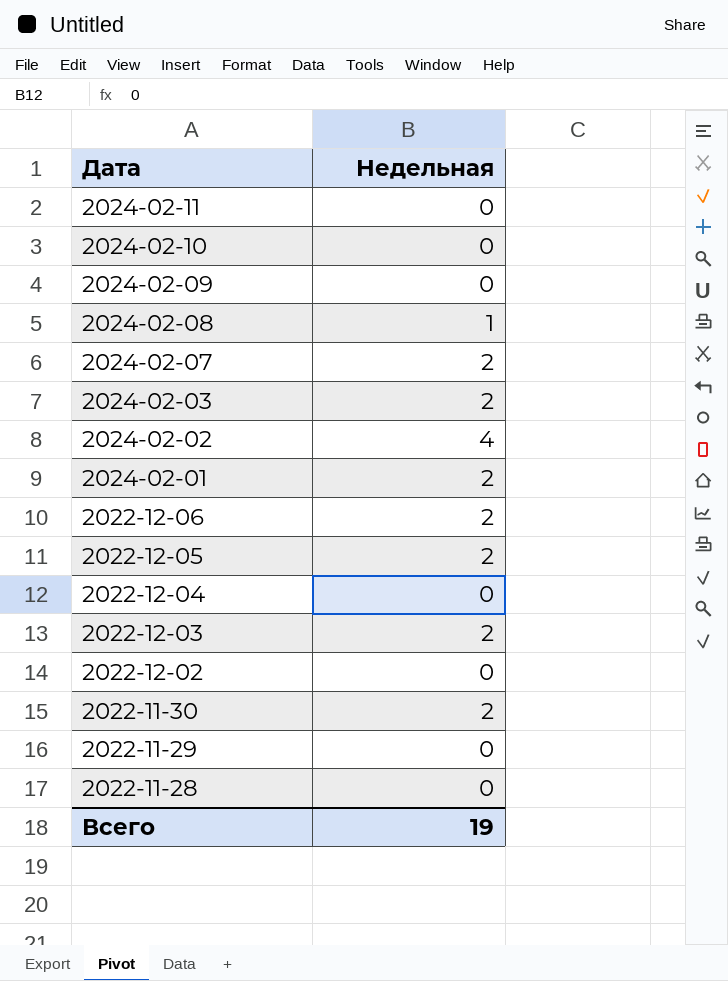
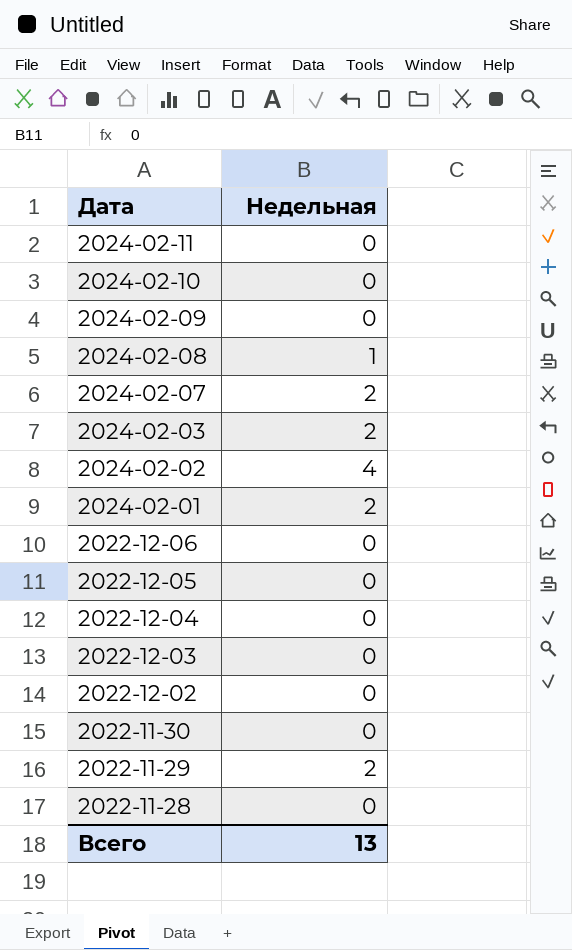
2022-12-06 | Недельная: 2 -> 0
2022-12-05 | Недельная: 2 -> 0
2022-12-03 | Недельная: 2 -> 0
2022-11-30 | Недельная: 2 -> 0
2022-11-29 | Недельная: 0 -> 2
Всего | Недельная: 19 -> 13

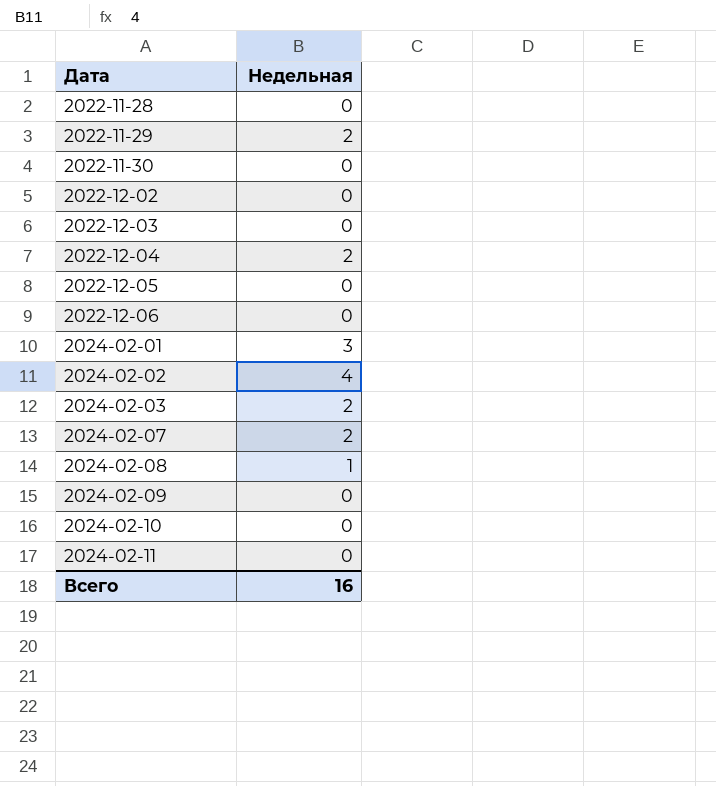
row order: Дата descending -> Дата ascending
2022-12-04 | Недельная: 0 -> 2
2024-02-01 | Недельная: 2 -> 3
Всего | Недельная: 13 -> 16

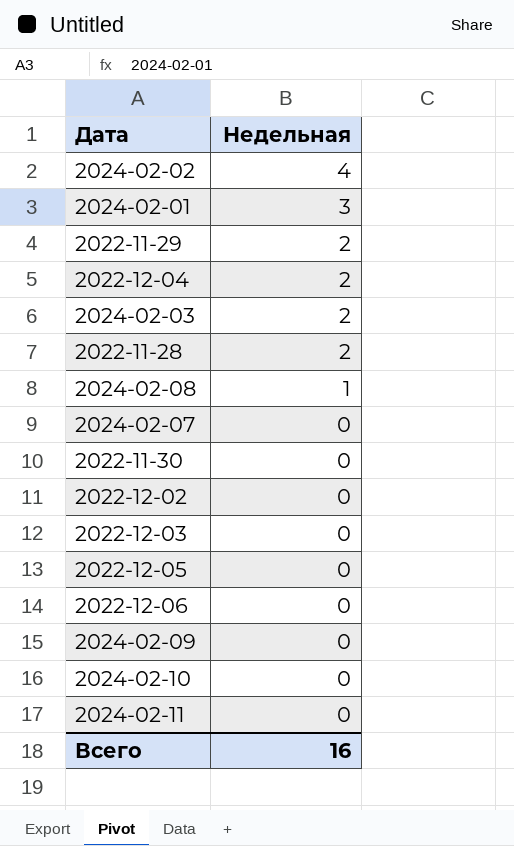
row order: Дата ascending -> Недельная descending
2022-11-28 | Недельная: 0 -> 2
2024-02-07 | Недельная: 2 -> 0

